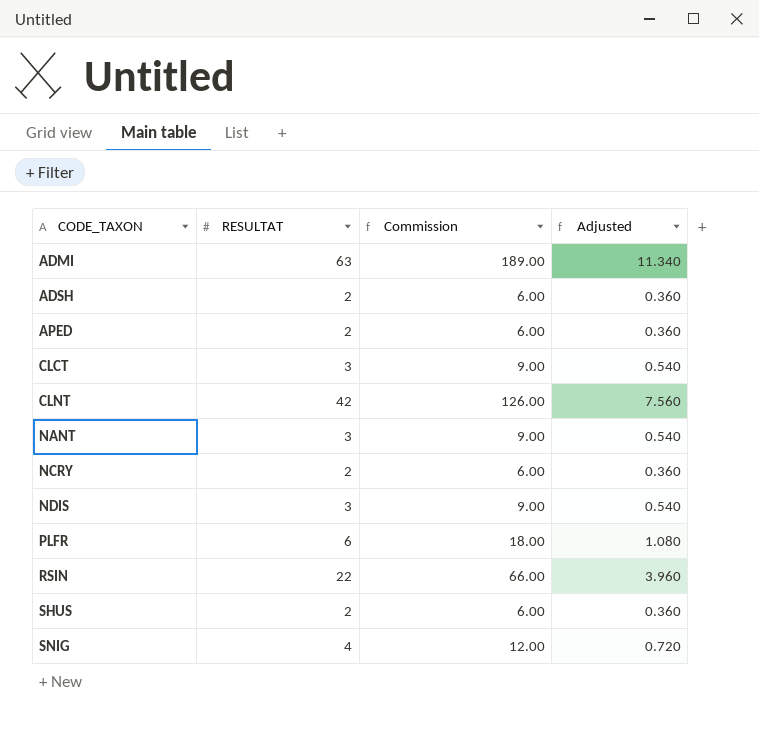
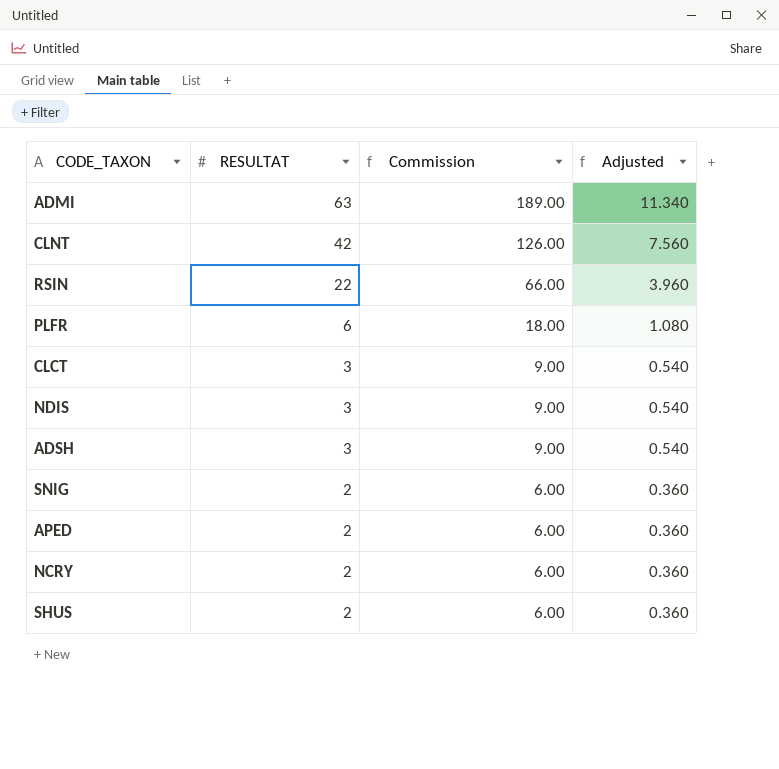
row order: CODE_TAXON ascending -> RESULTAT descending
row NANT: 3 | 9.00 | 0.540 -> none
ADSH | RESULTAT: 2 -> 3
ADSH | Commission: 6.00 -> 9.00
ADSH | Adjusted: 0.360 -> 0.540
SNIG | RESULTAT: 4 -> 2
SNIG | Commission: 12.00 -> 6.00
SNIG | Adjusted: 0.720 -> 0.360

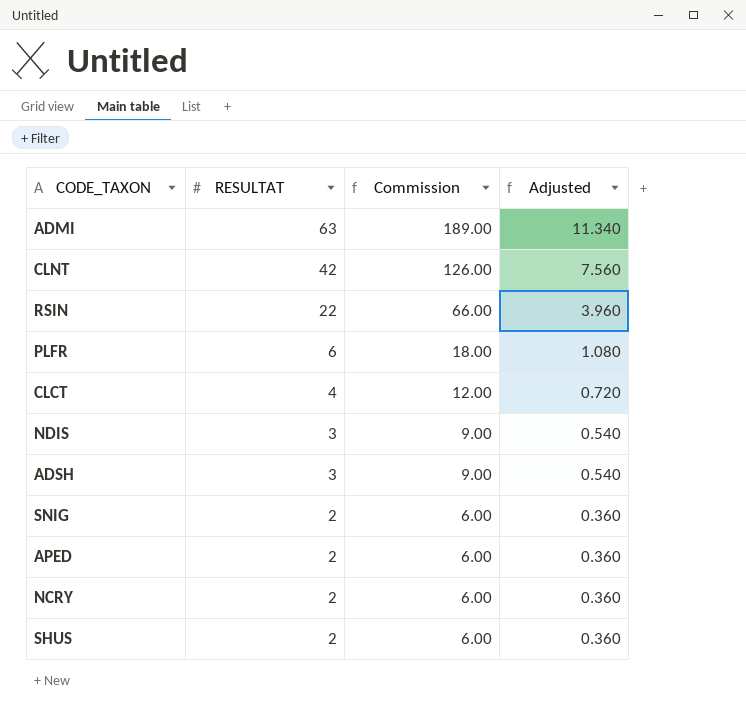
CLCT | RESULTAT: 3 -> 4
CLCT | Commission: 9.00 -> 12.00
CLCT | Adjusted: 0.540 -> 0.720

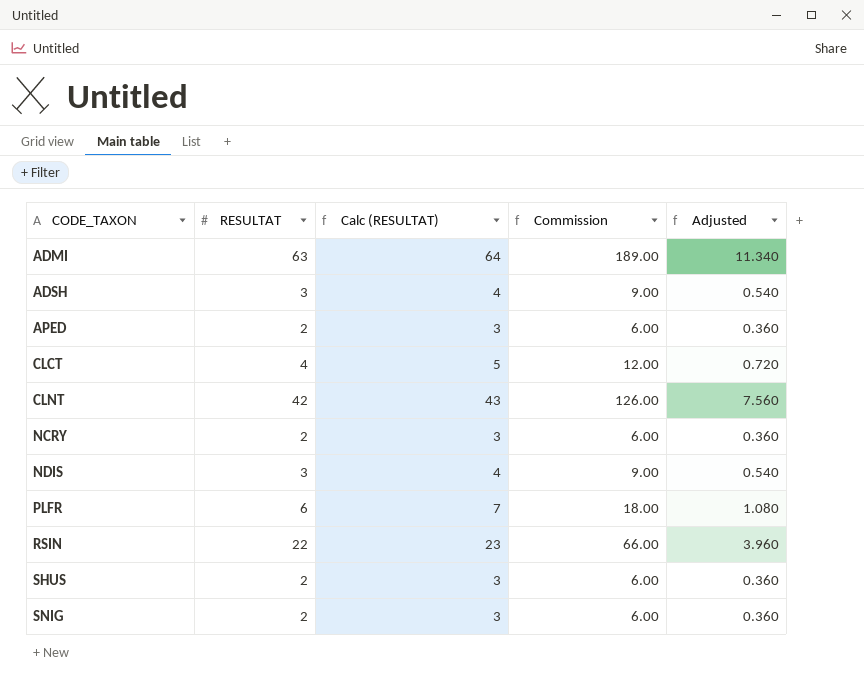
row order: RESULTAT descending -> CODE_TAXON ascending
column Calc (RESULTAT) | formula: none -> [RESULTAT] + 1

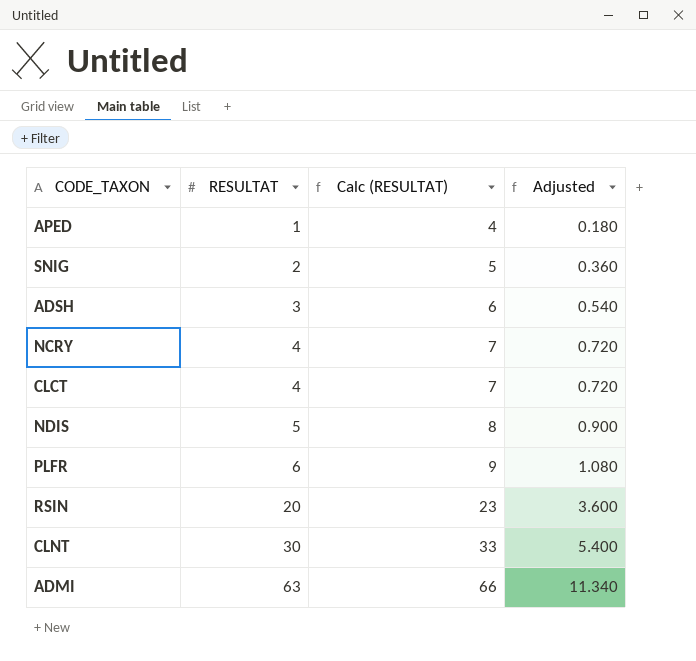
row order: CODE_TAXON ascending -> RESULTAT ascending
column Commission | formula: [RESULTAT] * 3 -> none
column Calc (RESULTAT) | formula: [RESULTAT] + 1 -> [RESULTAT] + 3
row SHUS: 2 | 3 | 6.00 | 0.360 -> none
APED | RESULTAT: 2 -> 1
APED | Adjusted: 0.360 -> 0.180
NCRY | RESULTAT: 2 -> 4
NCRY | Adjusted: 0.360 -> 0.720
NDIS | RESULTAT: 3 -> 5
NDIS | Adjusted: 0.540 -> 0.900
RSIN | RESULTAT: 22 -> 20
RSIN | Adjusted: 3.960 -> 3.600
CLNT | RESULTAT: 42 -> 30
CLNT | Adjusted: 7.560 -> 5.400

